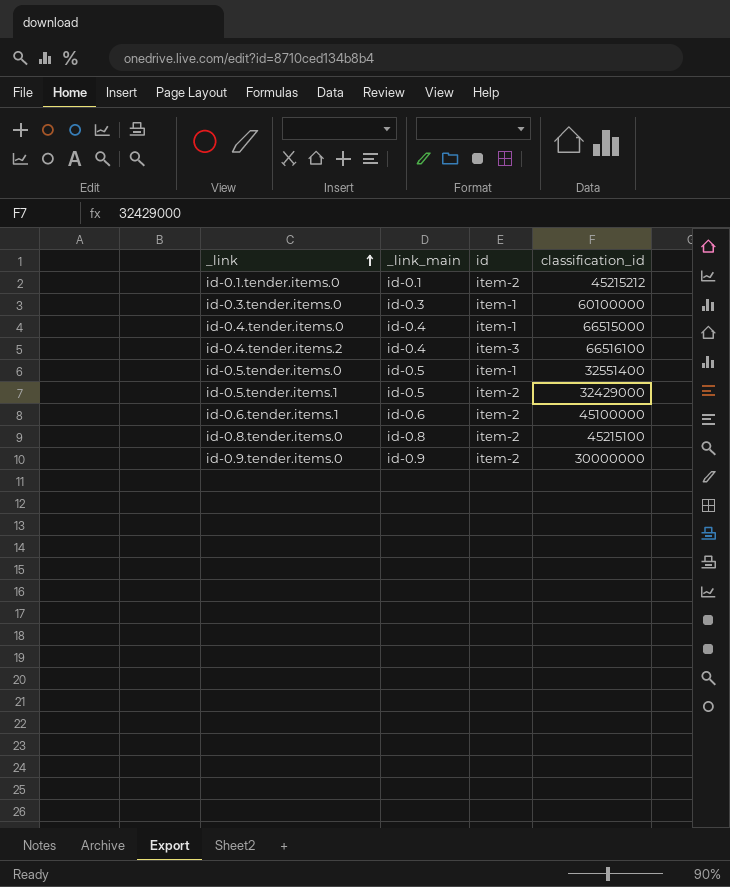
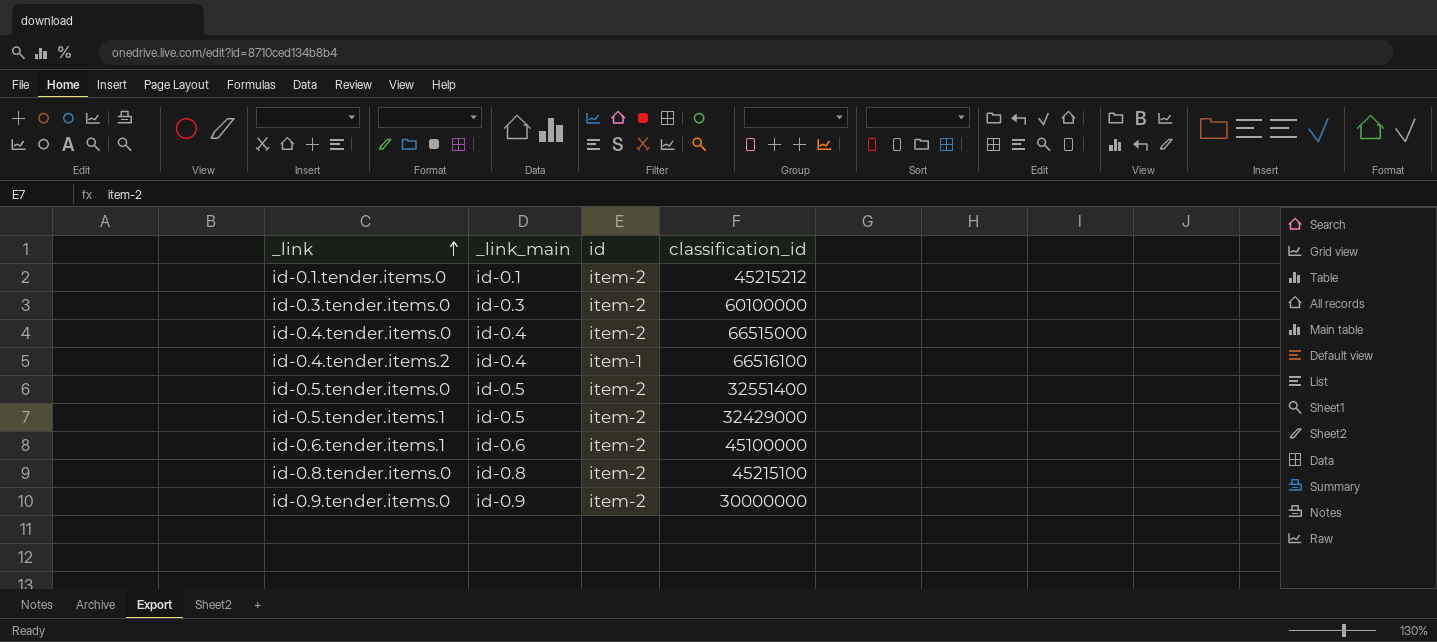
id-0.3.tender.items.0 | id: item-1 -> item-2
id-0.4.tender.items.0 | id: item-1 -> item-2
id-0.4.tender.items.2 | id: item-3 -> item-1
id-0.5.tender.items.0 | id: item-1 -> item-2

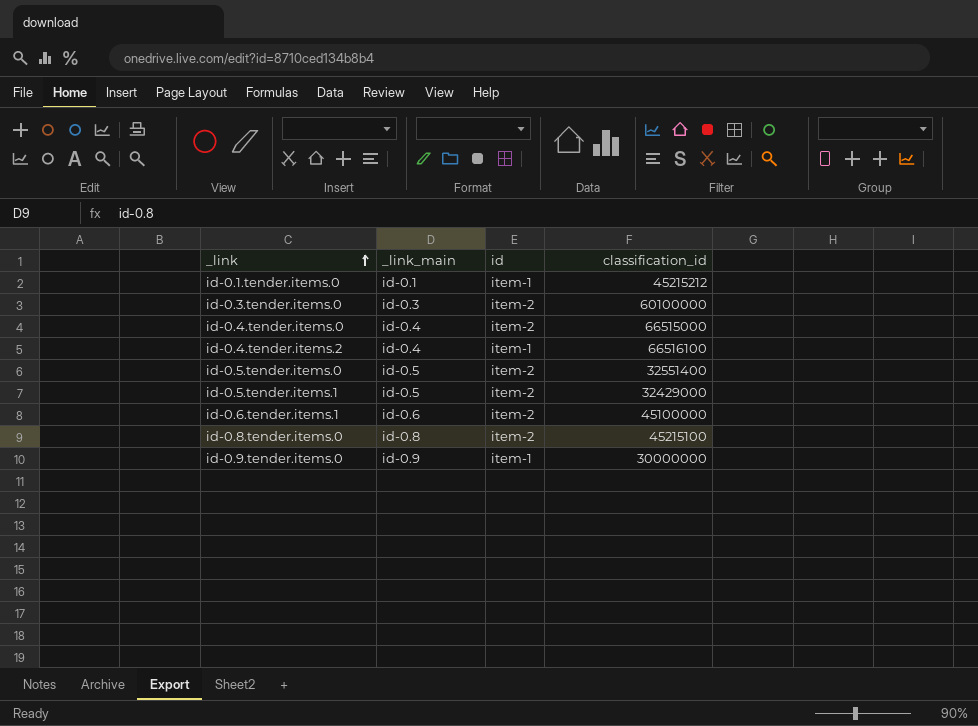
id-0.1.tender.items.0 | id: item-2 -> item-1
id-0.9.tender.items.0 | id: item-2 -> item-1

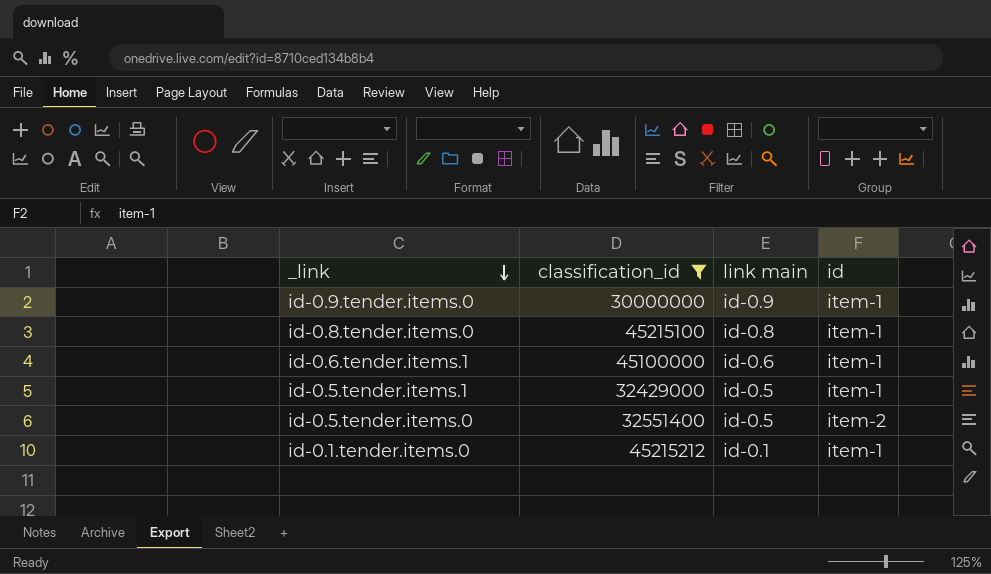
filter: none -> classification_id <= 45215212
row order: _link ascending -> _link descending
column classification_id | position: 4 -> 2
column name: _link_main -> link main
id-0.8.tender.items.0 | id: item-2 -> item-1
id-0.6.tender.items.1 | id: item-2 -> item-1
id-0.5.tender.items.1 | id: item-2 -> item-1

